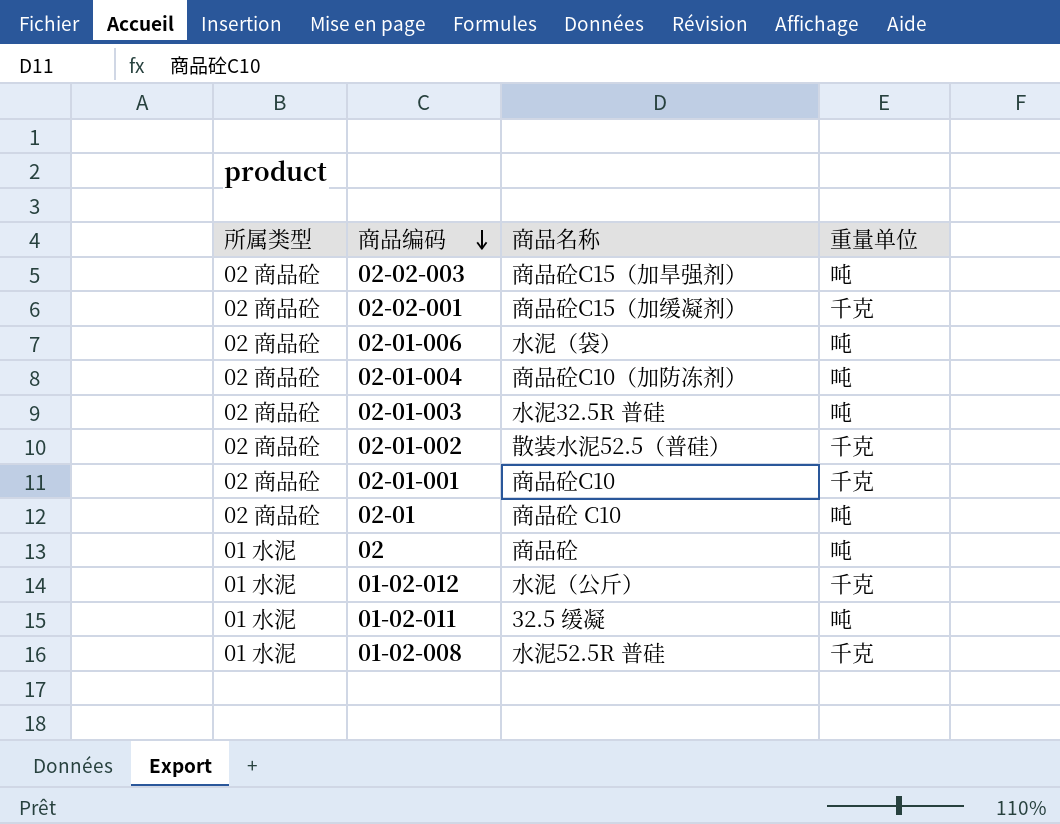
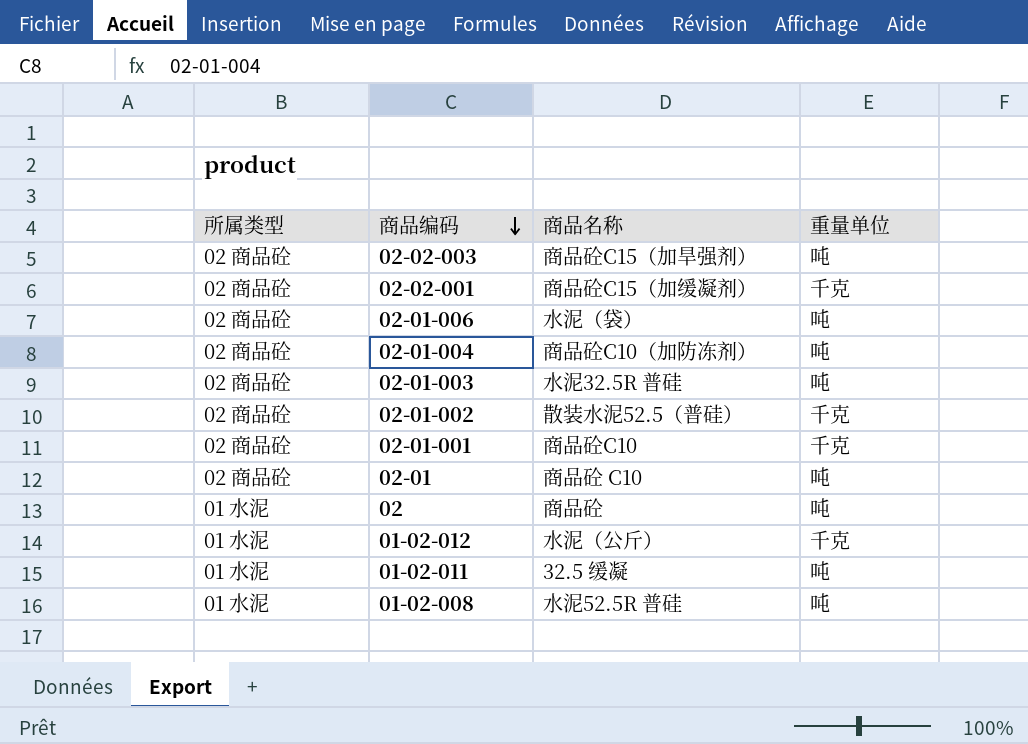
01-02-008 | 重量单位: 千克 -> 吨

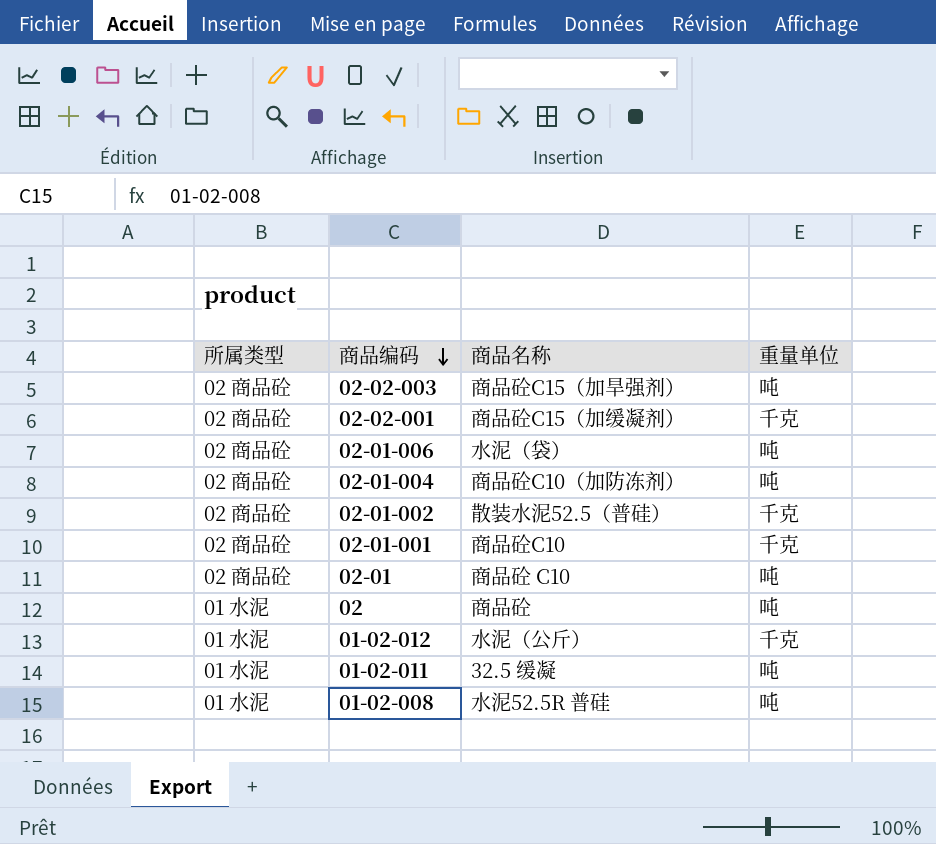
row 02-01-003: 02 商品砼 | 水泥32.5R 普硅 | 吨 -> none

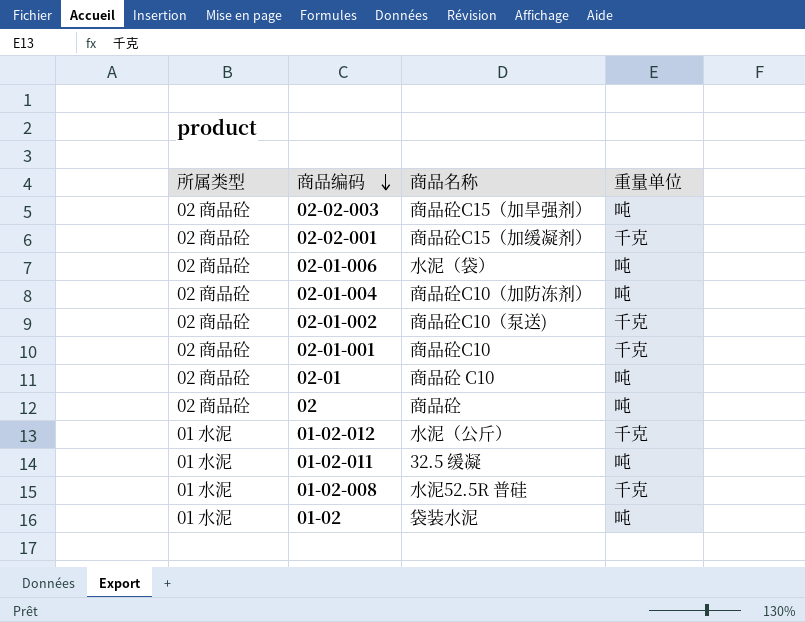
02-01-002 | 商品名称: 散装水泥52.5（普硅） -> 商品砼C10（泵送)
02 | 所属类型: 01 水泥 -> 02 商品砼
01-02-008 | 重量单位: 吨 -> 千克
row 01-02: none -> 01 水泥 | 袋装水泥 | 吨

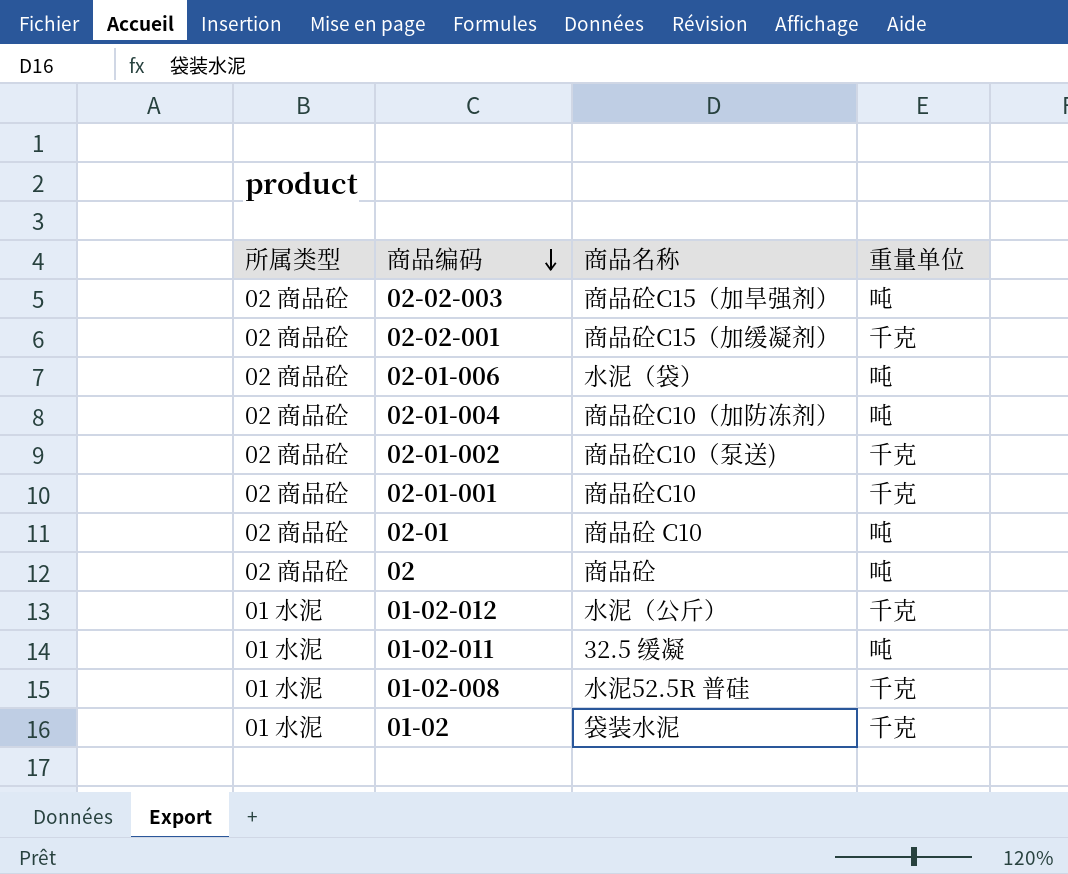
01-02 | 重量单位: 吨 -> 千克

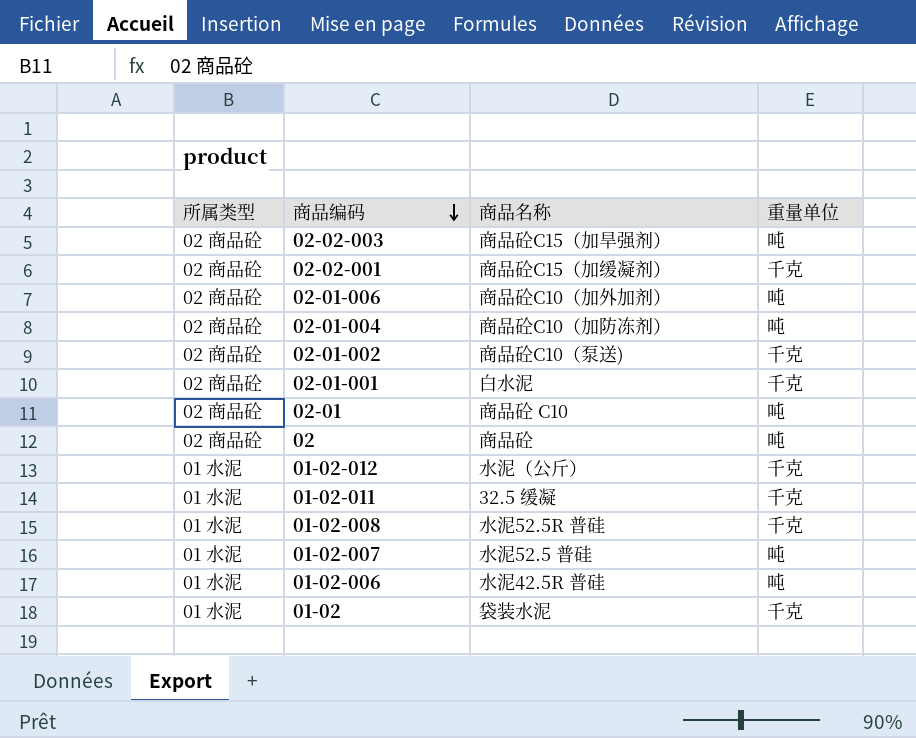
02-01-006 | 商品名称: 水泥（袋） -> 商品砼C10（加外加剂）
02-01-001 | 商品名称: 商品砼C10 -> 白水泥
01-02-011 | 重量单位: 吨 -> 千克
row 01-02-007: none -> 01 水泥 | 水泥52.5 普硅 | 吨
row 01-02-006: none -> 01 水泥 | 水泥42.5R 普硅 | 吨

